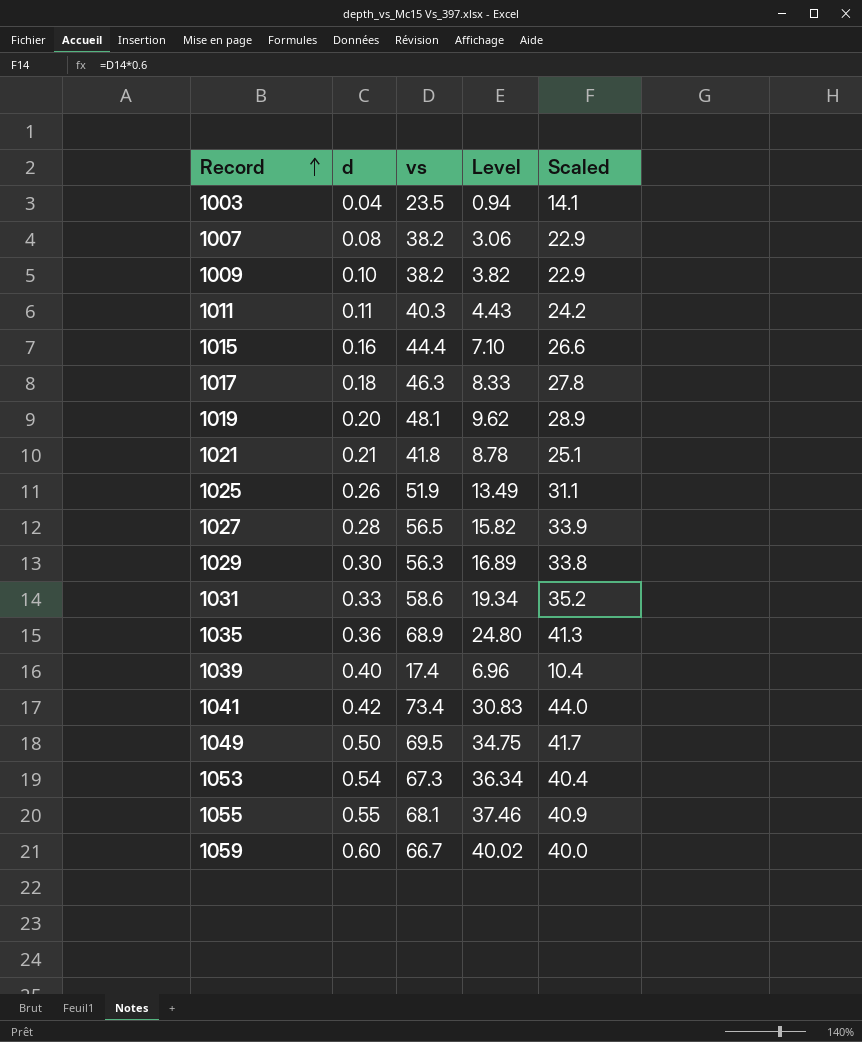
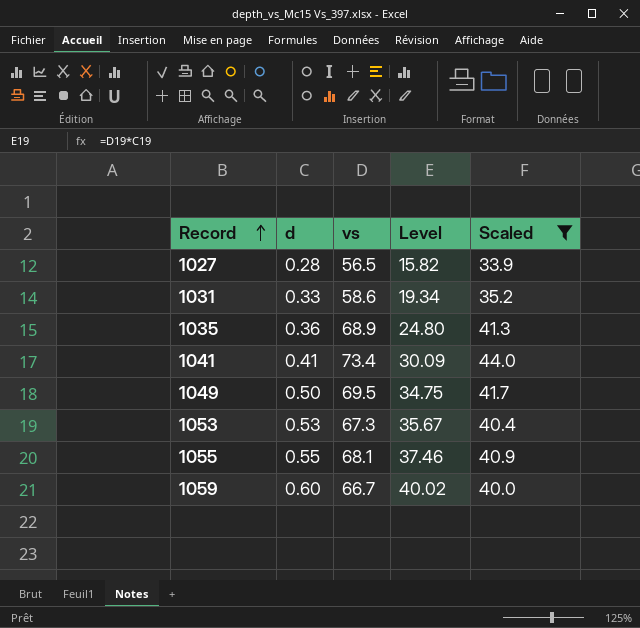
filter: none -> Scaled >= 33.9
1041 | d: 0.42 -> 0.41
1041 | Level: 30.83 -> 30.09
1053 | d: 0.54 -> 0.53
1053 | Level: 36.34 -> 35.67

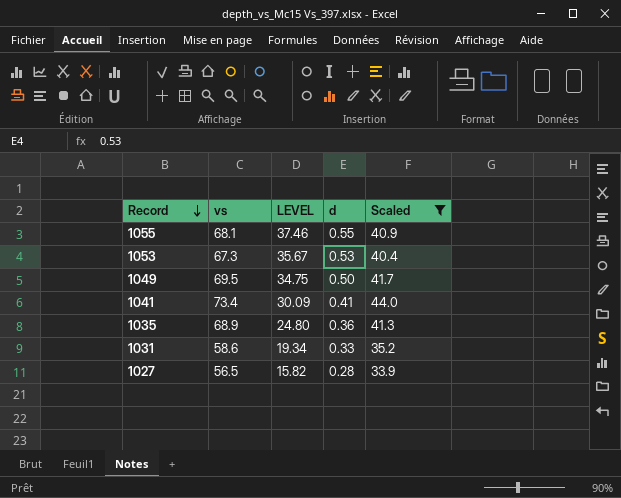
row order: Record ascending -> Record descending
column name: Level -> LEVEL
column d | position: 2 -> 4
row 1059: 0.60 | 66.7 | 40.02 | 40.0 -> none

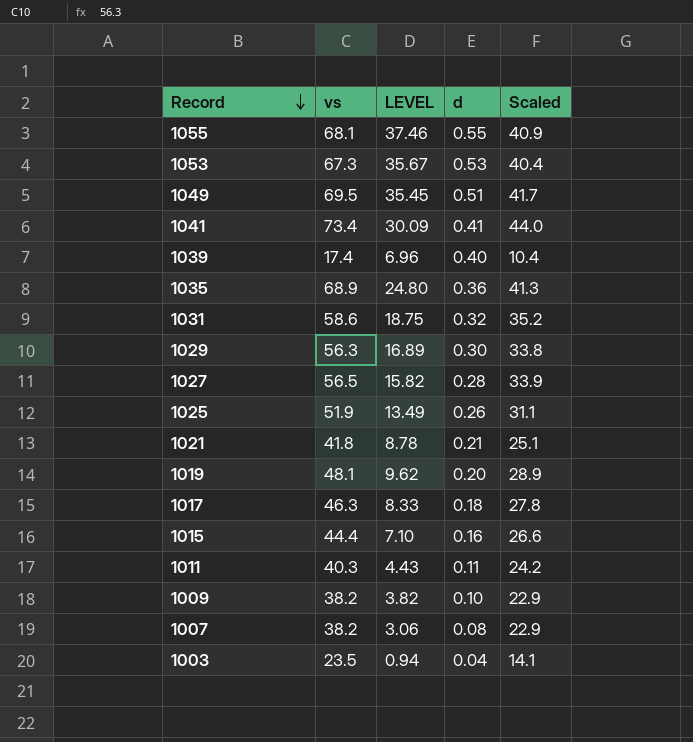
filter: Scaled >= 33.9 -> none
1049 | LEVEL: 34.75 -> 35.45
1049 | d: 0.50 -> 0.51
1031 | LEVEL: 19.34 -> 18.75
1031 | d: 0.33 -> 0.32

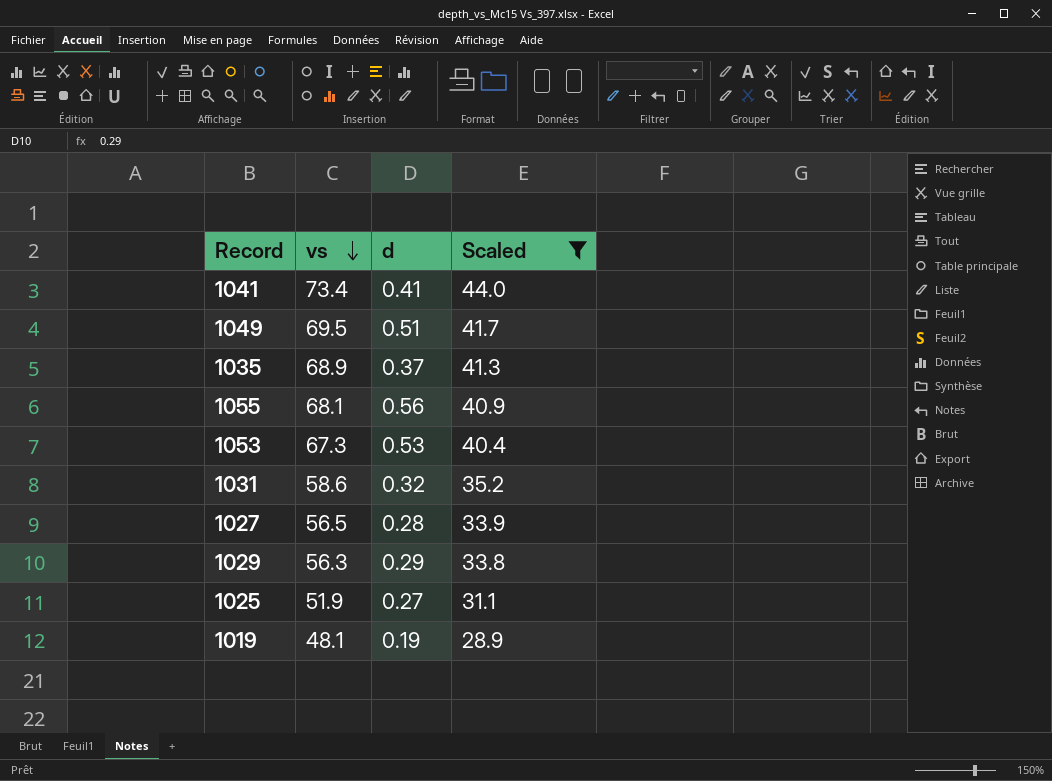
filter: none -> Scaled >= 28.9
row order: Record descending -> vs descending
column LEVEL | formula: [vs] * [d] -> none
1035 | d: 0.36 -> 0.37
1055 | d: 0.55 -> 0.56
1029 | d: 0.30 -> 0.29
1025 | d: 0.26 -> 0.27
1019 | d: 0.20 -> 0.19

